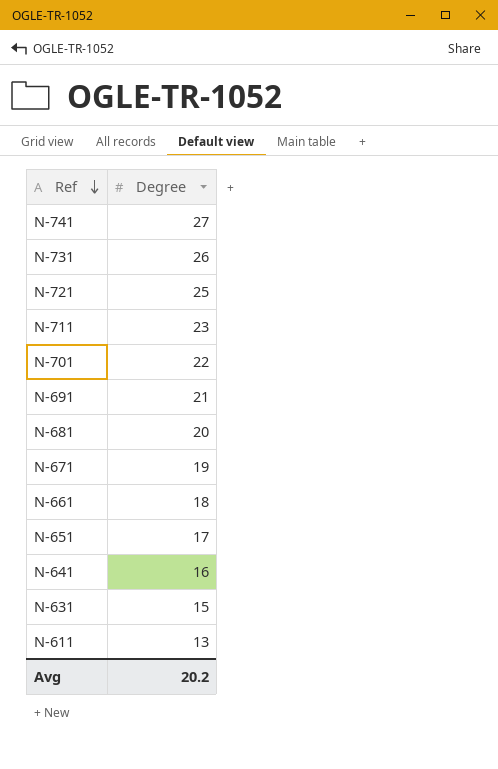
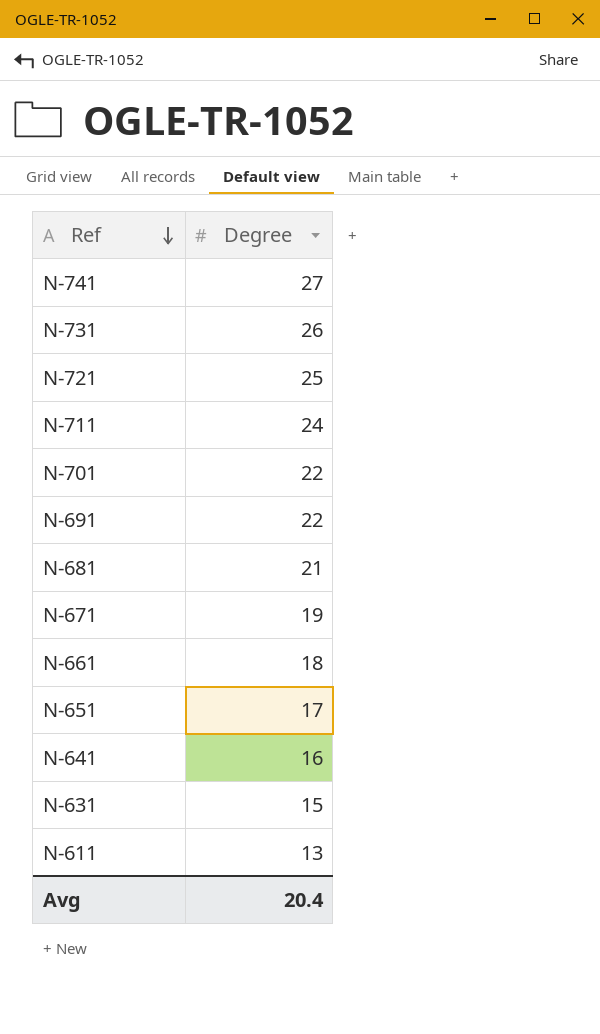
N-711 | Degree: 23 -> 24
N-691 | Degree: 21 -> 22
N-681 | Degree: 20 -> 21
Avg | Degree: 20.2 -> 20.4

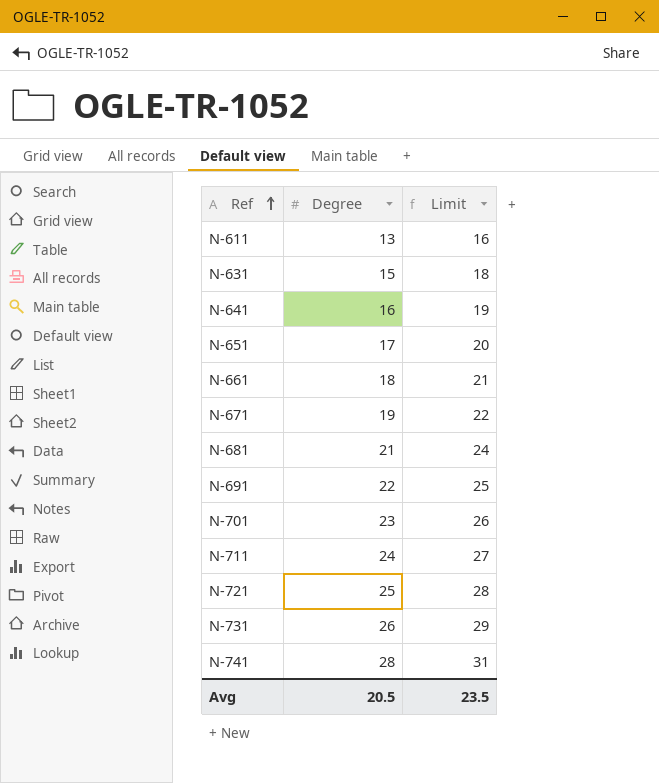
row order: Ref descending -> Ref ascending
column Limit | formula: none -> [Degree] + 3
N-701 | Degree: 22 -> 23
N-741 | Degree: 27 -> 28
Avg | Degree: 20.4 -> 20.5

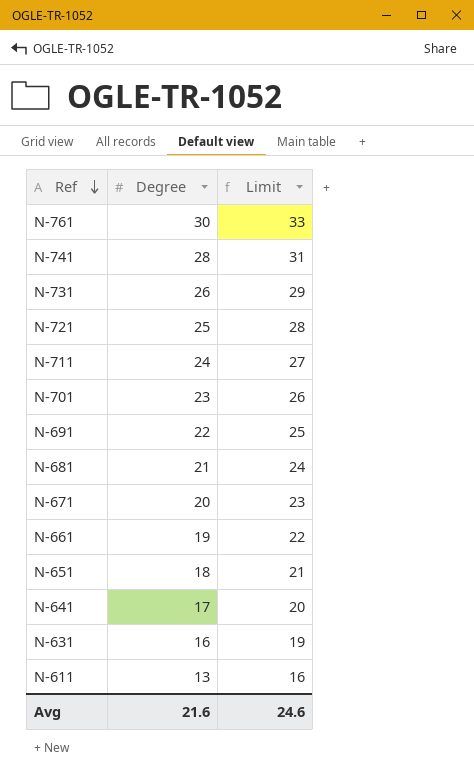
row order: Ref ascending -> Ref descending
row N-761: none -> 30 | 33
N-671 | Degree: 19 -> 20
N-671 | Limit: 22 -> 23
N-661 | Degree: 18 -> 19
N-661 | Limit: 21 -> 22
N-651 | Degree: 17 -> 18
N-651 | Limit: 20 -> 21
N-641 | Degree: 16 -> 17
N-641 | Limit: 19 -> 20
N-631 | Degree: 15 -> 16
N-631 | Limit: 18 -> 19
Avg | Degree: 20.5 -> 21.6
Avg | Limit: 23.5 -> 24.6

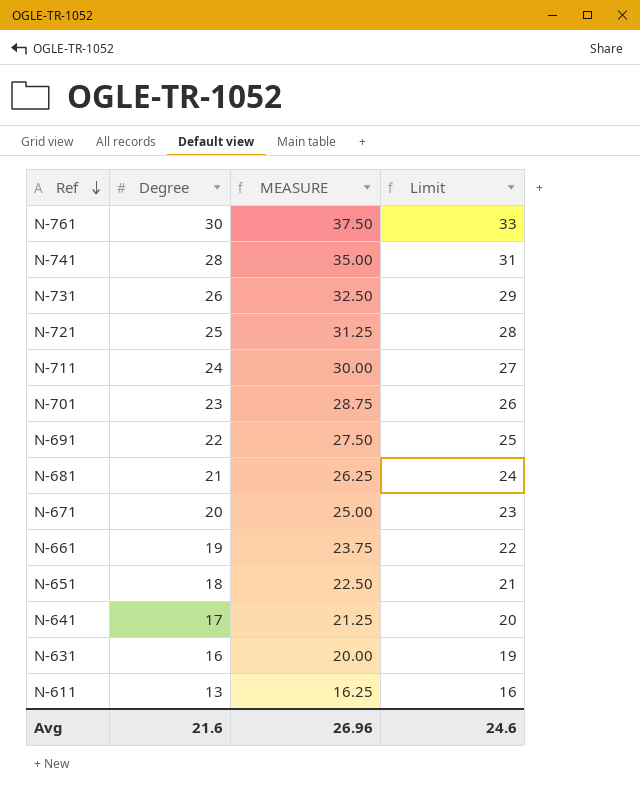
column MEASURE | formula: none -> [Degree] * 1.25

